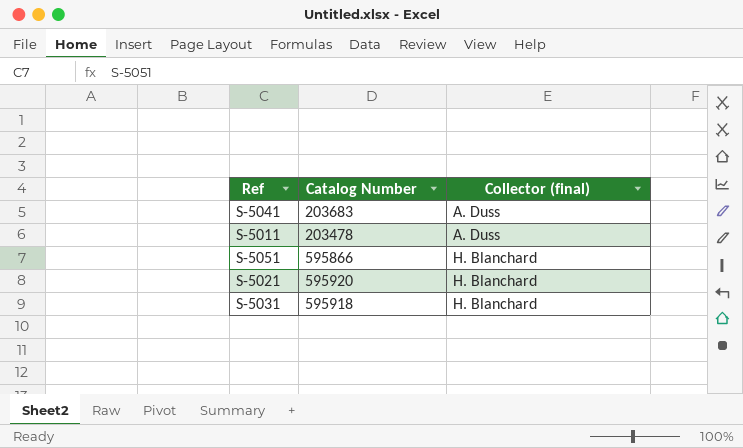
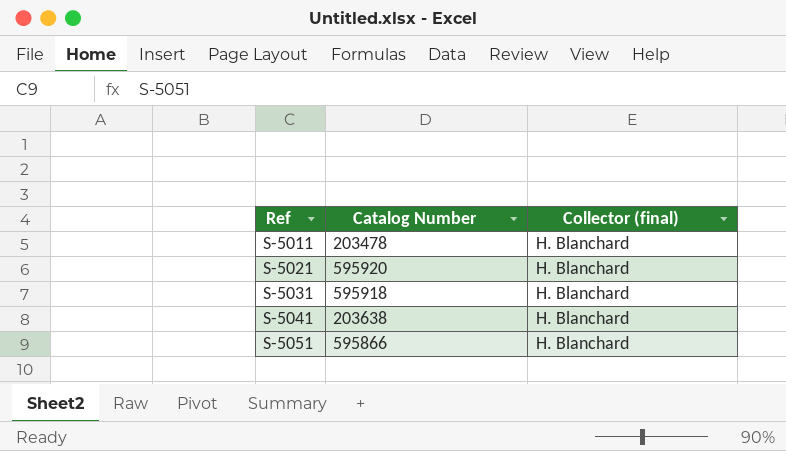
row order: Collector (final) ascending -> Ref ascending
S-5011 | Collector (final): A. Duss -> H. Blanchard
S-5041 | Catalog Number: 203683 -> 203638
S-5041 | Collector (final): A. Duss -> H. Blanchard

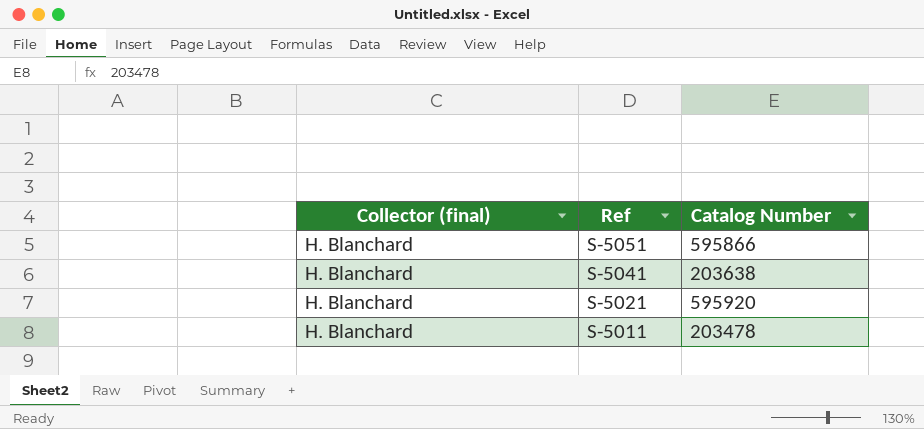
row order: Ref ascending -> Ref descending
column Collector (final) | position: 3 -> 1
row S-5031: 595918 | H. Blanchard -> none

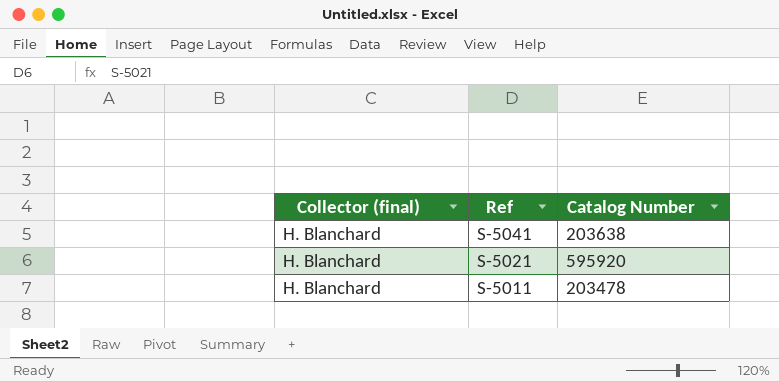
row S-5051: H. Blanchard | 595866 -> none

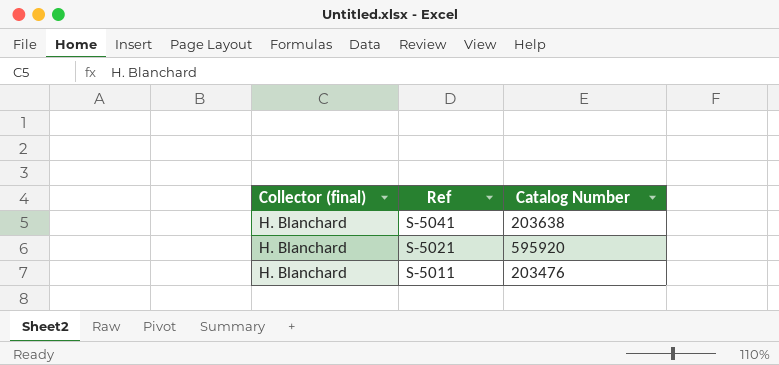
S-5011 | Catalog Number: 203478 -> 203476

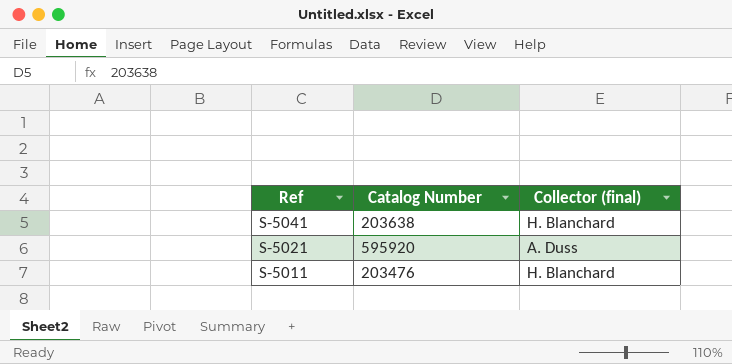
column Collector (final) | position: 1 -> 3
S-5021 | Collector (final): H. Blanchard -> A. Duss

